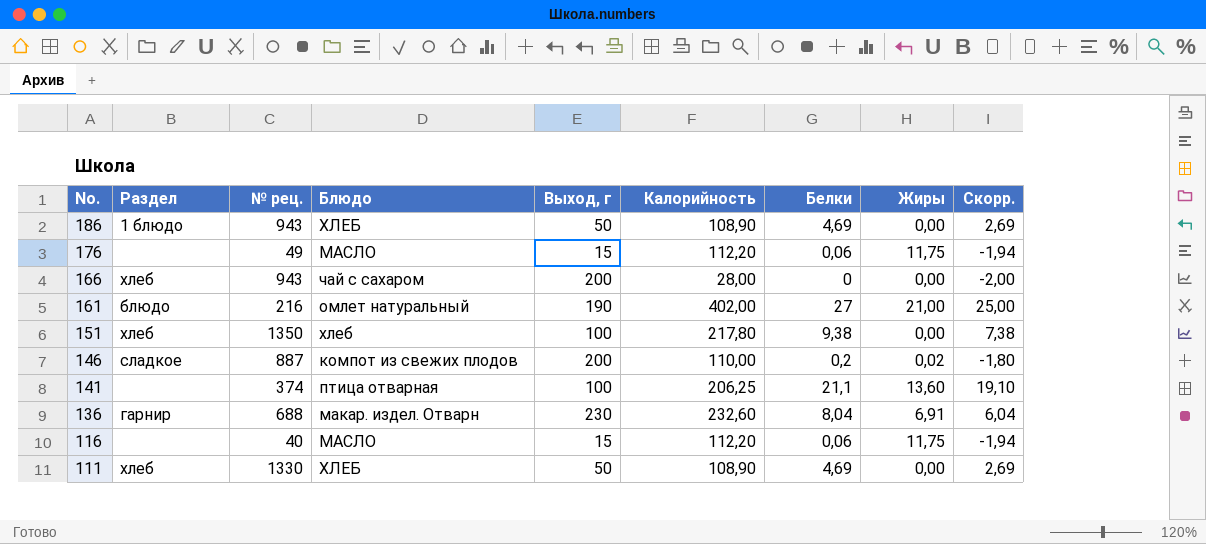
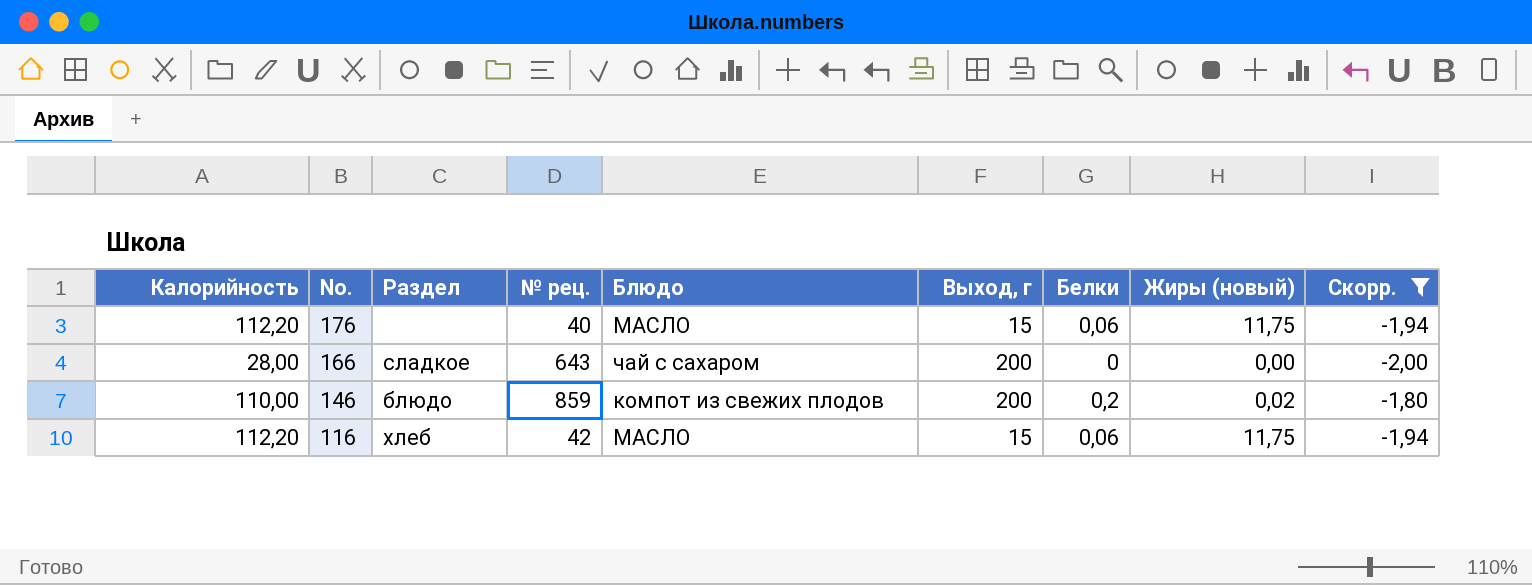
filter: none -> Скорр. <= -1,80
column Калорийность | position: 6 -> 1
column name: Жиры -> Жиры (новый)
176 | № рец.: 49 -> 40
166 | Раздел: хлеб -> сладкое
166 | № рец.: 943 -> 643
146 | Раздел: сладкое -> блюдо
146 | № рец.: 887 -> 859
116 | Раздел: none -> хлеб
116 | № рец.: 40 -> 42

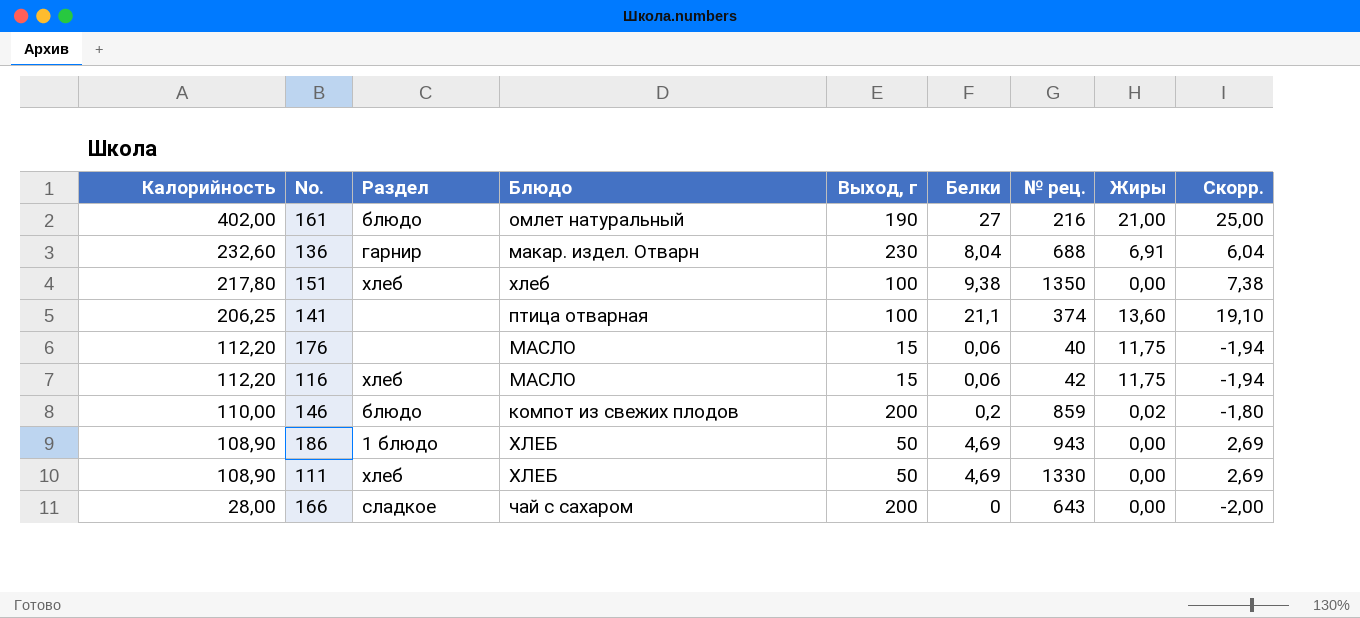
filter: Скорр. <= -1,80 -> none
row order: No. descending -> Калорийность descending
column № рец. | position: 4 -> 7
column name: Жиры (новый) -> Жиры

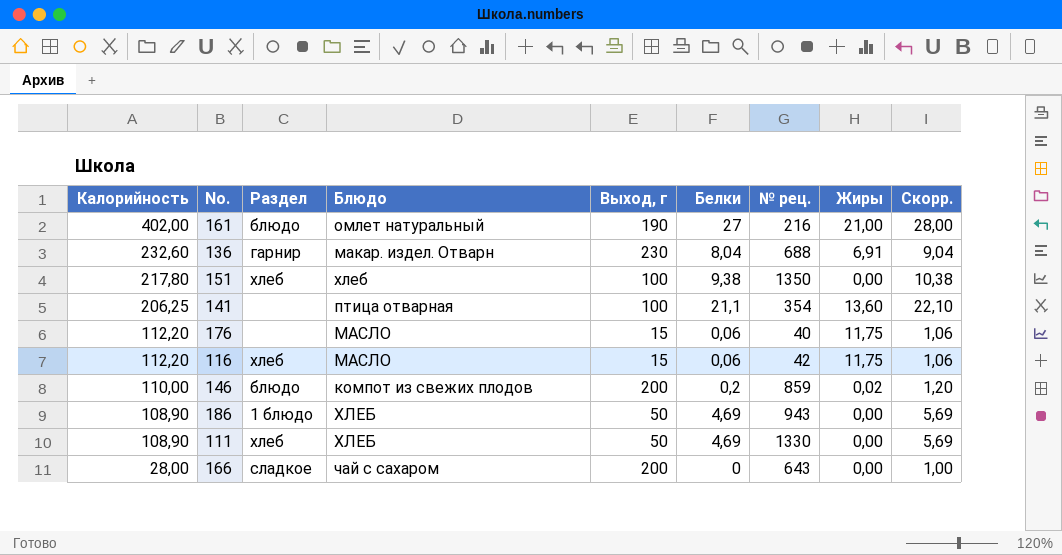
column Скорр. | formula: [Белки] - 2 -> [Белки] + 1
141 | № рец.: 374 -> 354

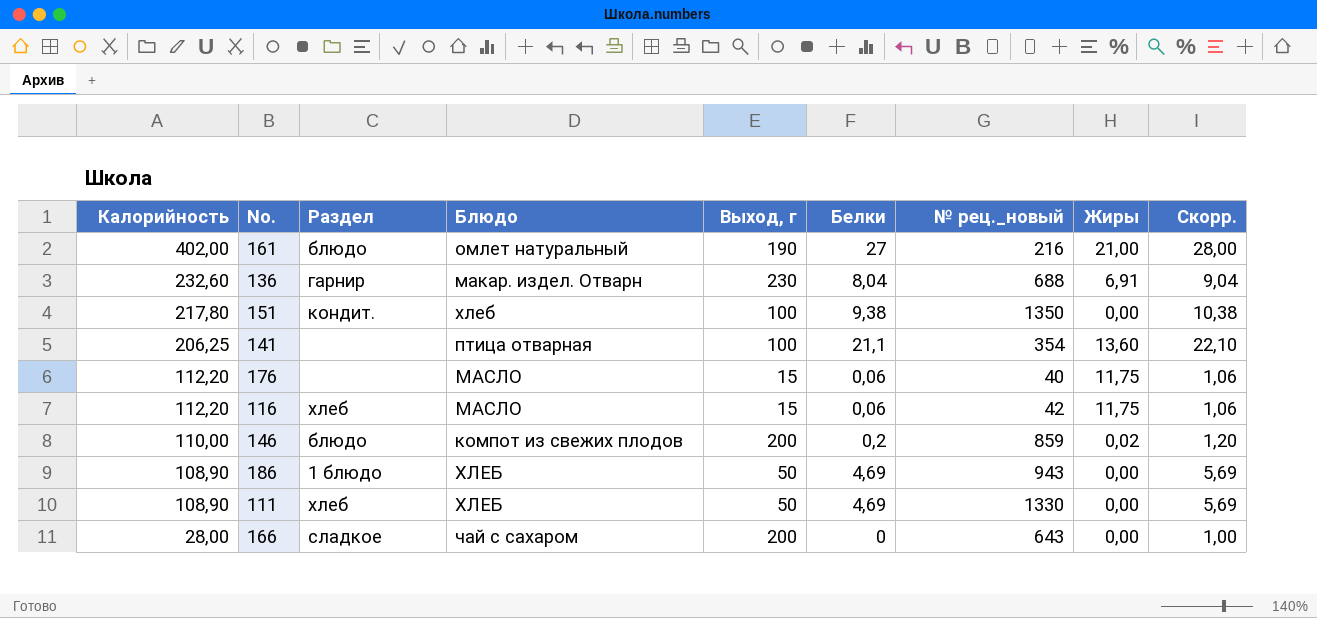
column name: № рец. -> № рец._новый
151 | Раздел: хлеб -> кондит.

